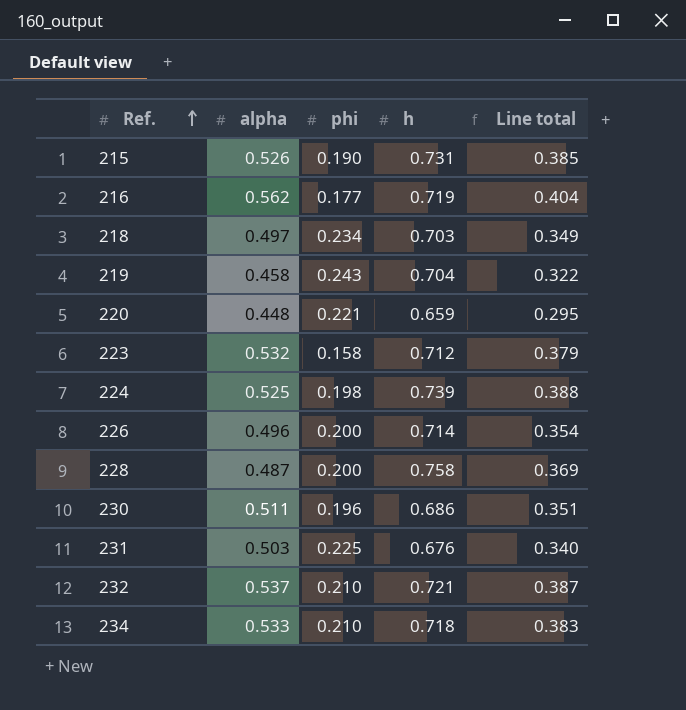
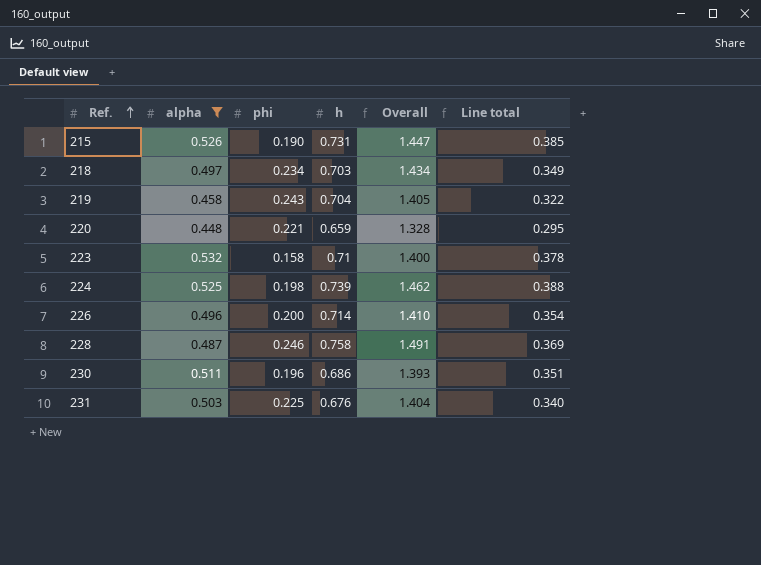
filter: none -> alpha <= 0.532
column Overall | formula: none -> [alpha] + [phi] + [h]
223 | h: 0.712 -> 0.71
223 | Line total: 0.379 -> 0.378
228 | phi: 0.200 -> 0.246

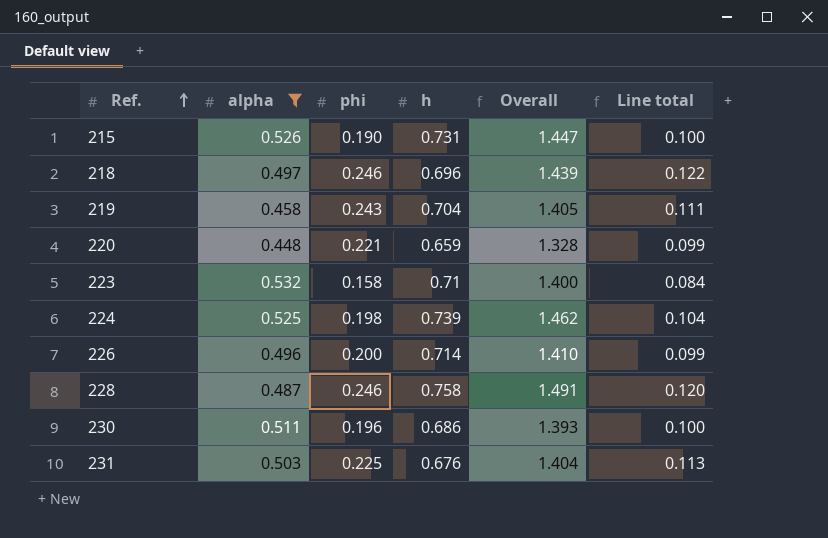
column Line total | formula: [alpha] * [h] -> [alpha] * [phi]
218 | phi: 0.234 -> 0.246
218 | h: 0.703 -> 0.696
218 | Overall: 1.434 -> 1.439

